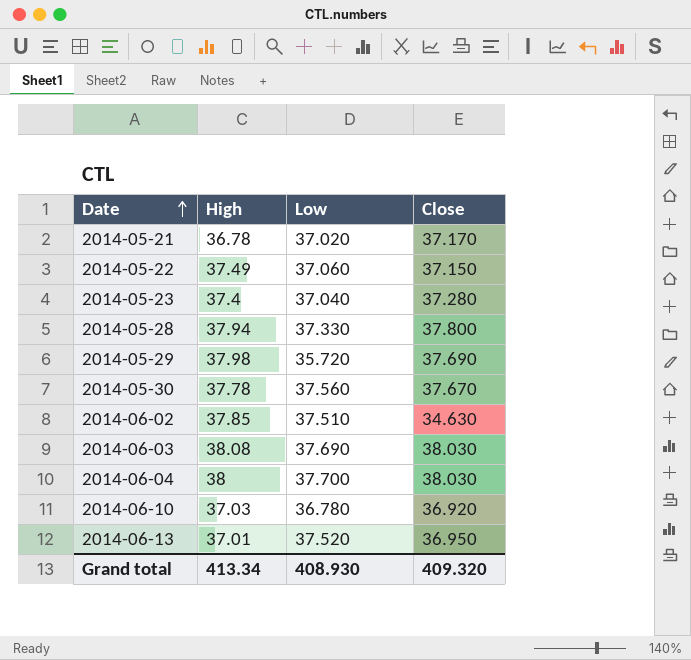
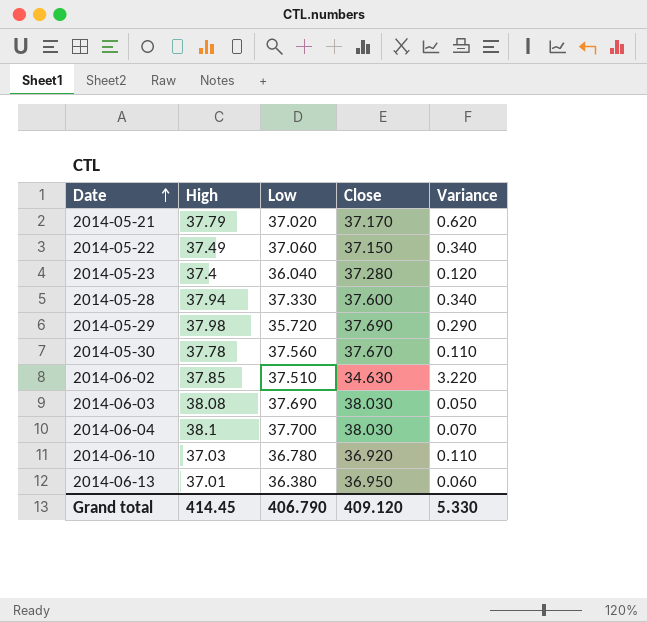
column Variance | formula: none -> [High] - [Close]
2014-05-21 | High: 36.78 -> 37.79
2014-05-23 | Low: 37.040 -> 36.040
2014-05-28 | Close: 37.800 -> 37.600
2014-06-04 | High: 38 -> 38.1
2014-06-13 | Low: 37.520 -> 36.380
Grand total | High: 413.34 -> 414.45
Grand total | Low: 408.930 -> 406.790
Grand total | Close: 409.320 -> 409.120

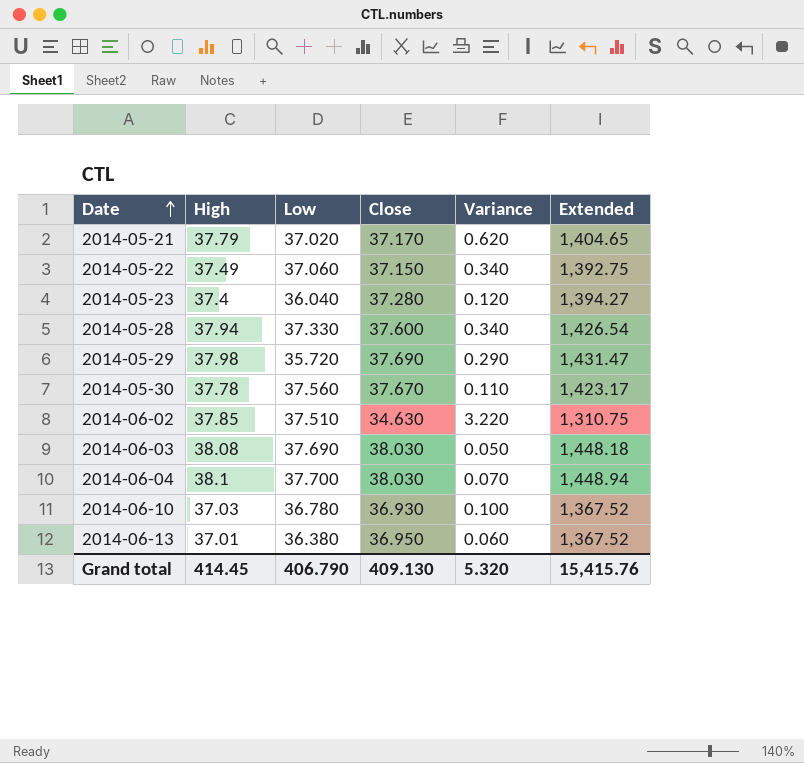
column Extended | formula: none -> [High] * [Close]
2014-06-10 | Close: 36.920 -> 36.930
2014-06-10 | Variance: 0.110 -> 0.100
Grand total | Close: 409.120 -> 409.130
Grand total | Variance: 5.330 -> 5.320

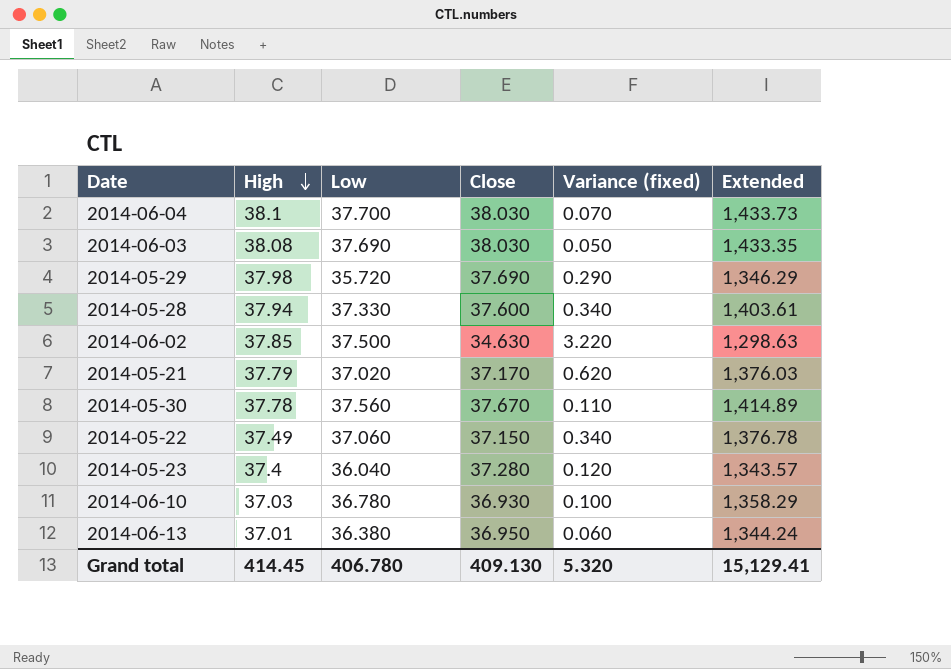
row order: Date ascending -> High descending
column name: Variance -> Variance (fixed)
column Extended | formula: [High] * [Close] -> [Low] * [Close]
2014-06-02 | Low: 37.510 -> 37.500
Grand total | Low: 406.790 -> 406.780
Grand total | Extended: 15,415.76 -> 15,129.41

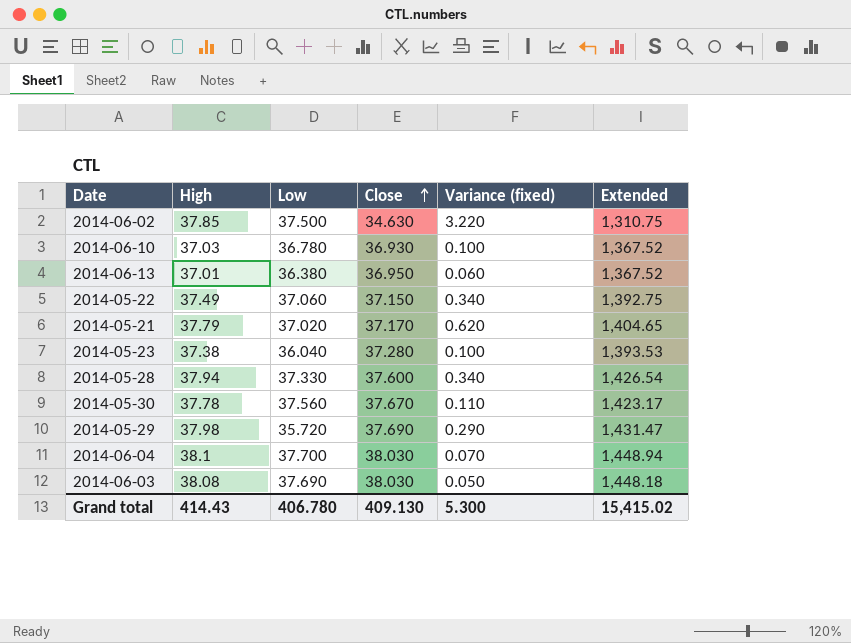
row order: High descending -> Close ascending
column Extended | formula: [Low] * [Close] -> [High] * [Close]
2014-05-23 | High: 37.4 -> 37.38
2014-05-23 | Variance (fixed): 0.120 -> 0.100
Grand total | High: 414.45 -> 414.43
Grand total | Variance (fixed): 5.320 -> 5.300
Grand total | Extended: 15,129.41 -> 15,415.02

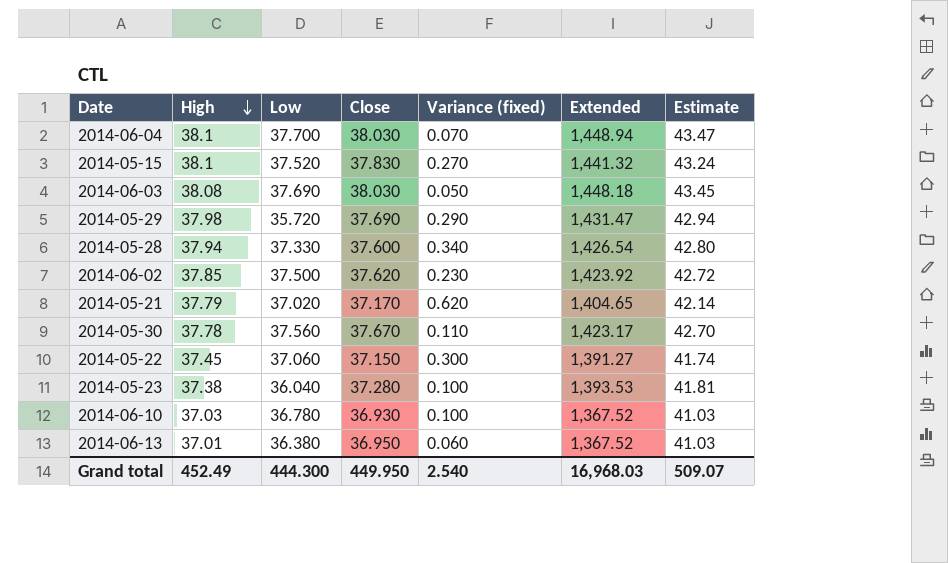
row order: Close ascending -> High descending
column Estimate | formula: none -> [Extended] * 0.03
row 2014-05-15: none -> 38.1 | 37.520 | 37.830 | 0.270 | 1,441.32 | 43.24
2014-06-02 | Close: 34.630 -> 37.620
2014-06-02 | Variance (fixed): 3.220 -> 0.230
2014-06-02 | Extended: 1,310.75 -> 1,423.92
2014-05-22 | High: 37.49 -> 37.45
2014-05-22 | Variance (fixed): 0.340 -> 0.300
2014-05-22 | Extended: 1,392.75 -> 1,391.27
Grand total | High: 414.43 -> 452.49
Grand total | Low: 406.780 -> 444.300
Grand total | Close: 409.130 -> 449.950
Grand total | Variance (fixed): 5.300 -> 2.540
Grand total | Extended: 15,415.02 -> 16,968.03

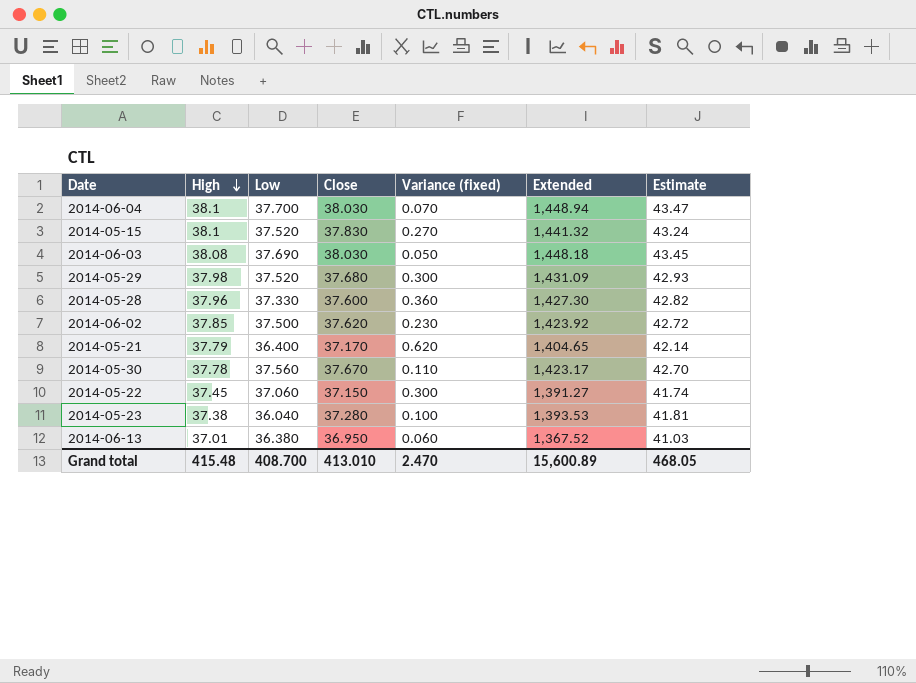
row 2014-06-10: 37.03 | 36.780 | 36.930 | 0.100 | 1,367.52 | 41.03 -> none
2014-05-29 | Low: 35.720 -> 37.520
2014-05-29 | Close: 37.690 -> 37.680
2014-05-29 | Variance (fixed): 0.290 -> 0.300
2014-05-29 | Extended: 1,431.47 -> 1,431.09
2014-05-29 | Estimate: 42.94 -> 42.93
2014-05-28 | High: 37.94 -> 37.96
2014-05-28 | Variance (fixed): 0.340 -> 0.360
2014-05-28 | Extended: 1,426.54 -> 1,427.30
2014-05-28 | Estimate: 42.80 -> 42.82
2014-05-21 | Low: 37.020 -> 36.400
Grand total | High: 452.49 -> 415.48
Grand total | Low: 444.300 -> 408.700
Grand total | Close: 449.950 -> 413.010
Grand total | Variance (fixed): 2.540 -> 2.470
Grand total | Extended: 16,968.03 -> 15,600.89
Grand total | Estimate: 509.07 -> 468.05

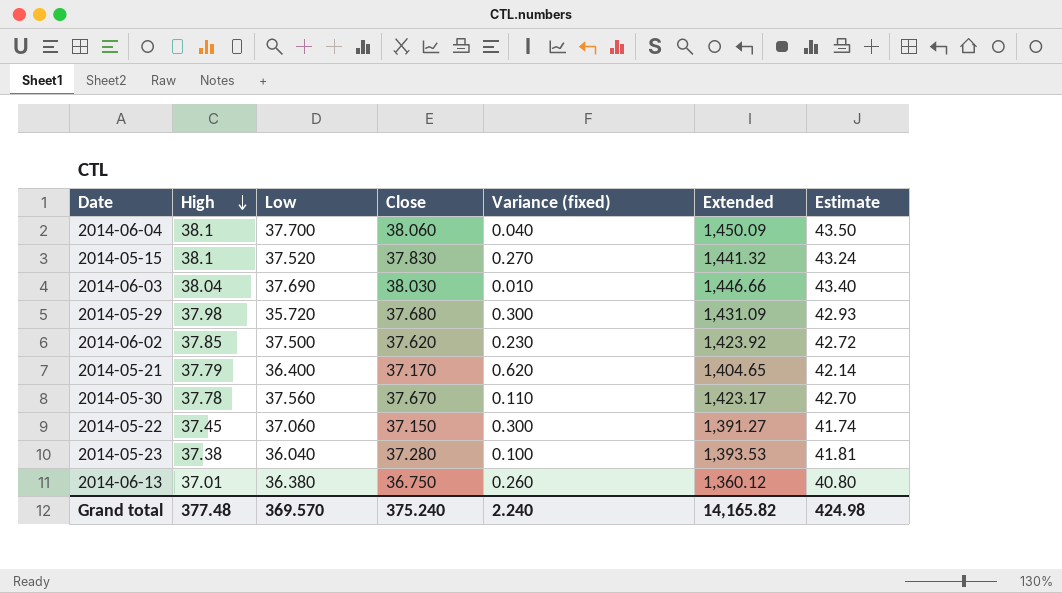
row 2014-05-28: 37.96 | 37.330 | 37.600 | 0.360 | 1,427.30 | 42.82 -> none
2014-06-04 | Close: 38.030 -> 38.060
2014-06-04 | Variance (fixed): 0.070 -> 0.040
2014-06-04 | Extended: 1,448.94 -> 1,450.09
2014-06-04 | Estimate: 43.47 -> 43.50
2014-06-03 | High: 38.08 -> 38.04
2014-06-03 | Variance (fixed): 0.050 -> 0.010
2014-06-03 | Extended: 1,448.18 -> 1,446.66
2014-06-03 | Estimate: 43.45 -> 43.40
2014-05-29 | Low: 37.520 -> 35.720
2014-06-13 | Close: 36.950 -> 36.750
2014-06-13 | Variance (fixed): 0.060 -> 0.260
2014-06-13 | Extended: 1,367.52 -> 1,360.12
2014-06-13 | Estimate: 41.03 -> 40.80
Grand total | High: 415.48 -> 377.48
Grand total | Low: 408.700 -> 369.570
Grand total | Close: 413.010 -> 375.240
Grand total | Variance (fixed): 2.470 -> 2.240
Grand total | Extended: 15,600.89 -> 14,165.82
Grand total | Estimate: 468.05 -> 424.98

